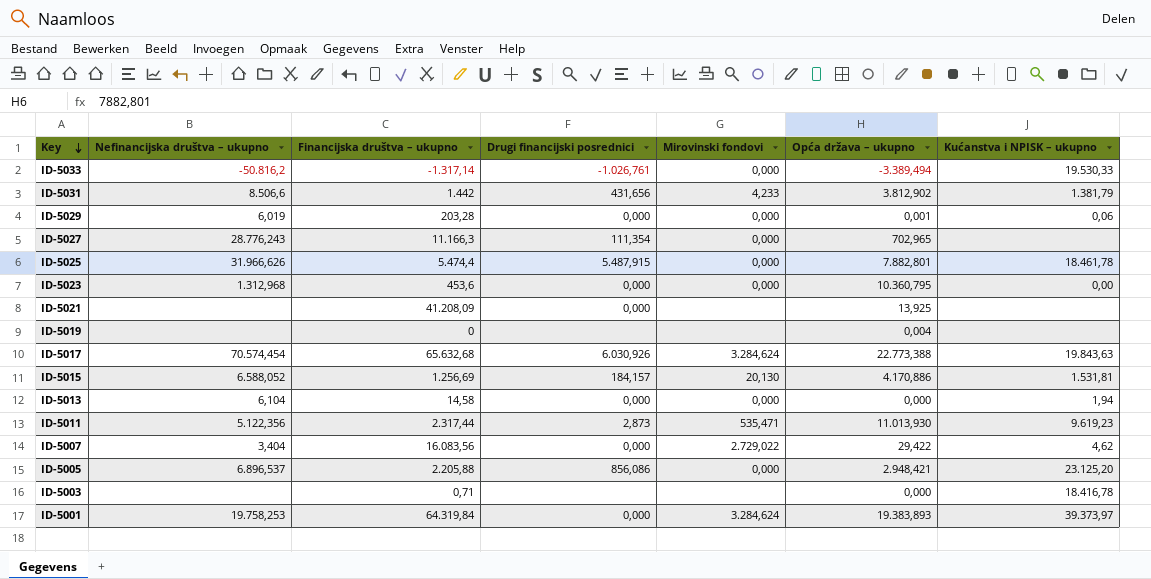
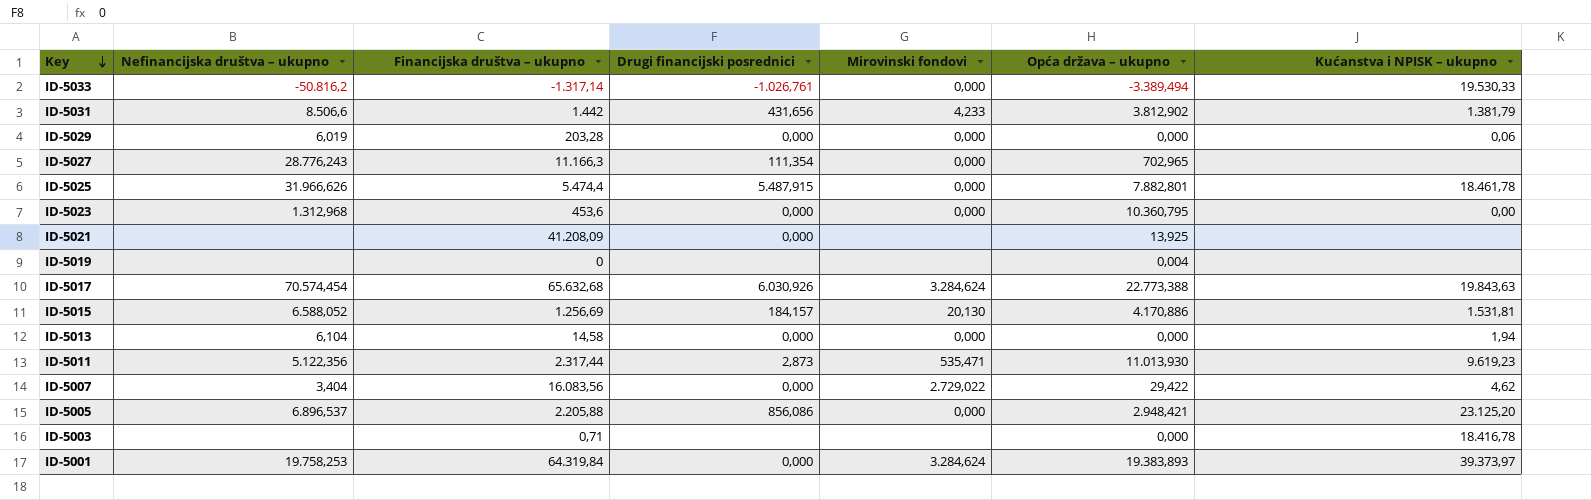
ID-5029 | Opća država – ukupno: 0,001 -> 0,000

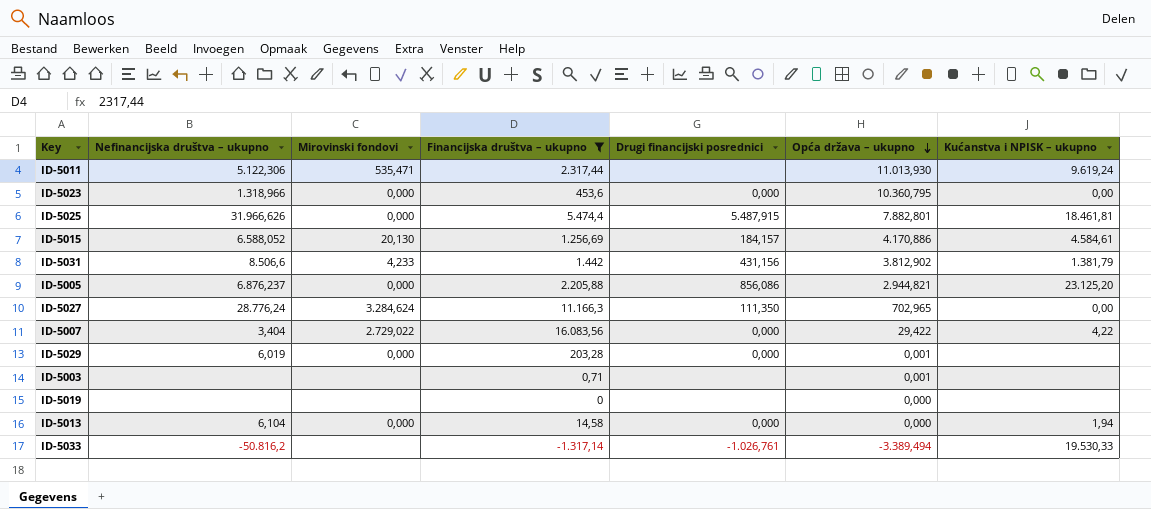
filter: none -> Financijska društva – ukupno <= 16.083,56
row order: Key descending -> Opća država – ukupno descending
column Mirovinski fondovi | position: 5 -> 3
ID-5011 | Nefinancijska društva – ukupno: 5.122,356 -> 5.122,306
ID-5011 | Drugi financijski posrednici: 2,873 -> none
ID-5011 | Kućanstva i NPISK – ukupno: 9.619,23 -> 9.619,24
ID-5023 | Nefinancijska društva – ukupno: 1.312,968 -> 1.318,966
ID-5025 | Kućanstva i NPISK – ukupno: 18.461,78 -> 18.461,81
ID-5015 | Kućanstva i NPISK – ukupno: 1.531,81 -> 4.584,61
ID-5031 | Drugi financijski posrednici: 431,656 -> 431,156
ID-5005 | Nefinancijska društva – ukupno: 6.896,537 -> 6.876,237
ID-5005 | Opća država – ukupno: 2.948,421 -> 2.944,821
ID-5027 | Nefinancijska društva – ukupno: 28.776,243 -> 28.776,24
ID-5027 | Mirovinski fondovi: 0,000 -> 3.284,624
ID-5027 | Drugi financijski posrednici: 111,354 -> 111,350
ID-5027 | Kućanstva i NPISK – ukupno: none -> 0,00
ID-5007 | Kućanstva i NPISK – ukupno: 4,62 -> 4,22
ID-5029 | Opća država – ukupno: 0,000 -> 0,001
ID-5029 | Kućanstva i NPISK – ukupno: 0,06 -> none
ID-5003 | Opća država – ukupno: 0,000 -> 0,001
ID-5003 | Kućanstva i NPISK – ukupno: 18.416,78 -> none
ID-5019 | Opća država – ukupno: 0,004 -> 0,000
ID-5033 | Mirovinski fondovi: 0,000 -> none

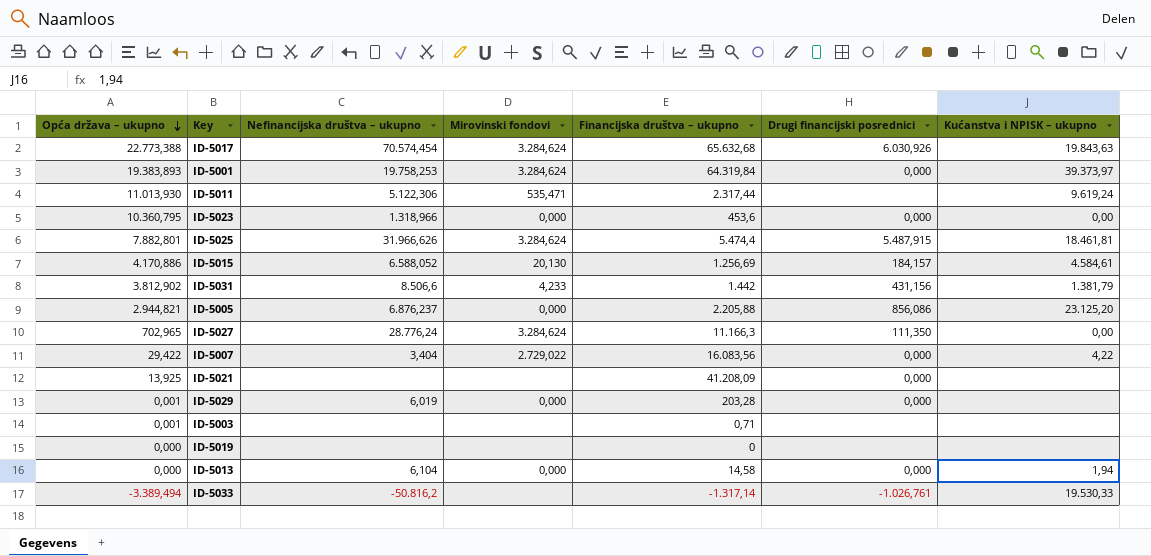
filter: Financijska društva – ukupno <= 16.083,56 -> none
column Opća država – ukupno | position: 6 -> 1
ID-5025 | Mirovinski fondovi: 0,000 -> 3.284,624

